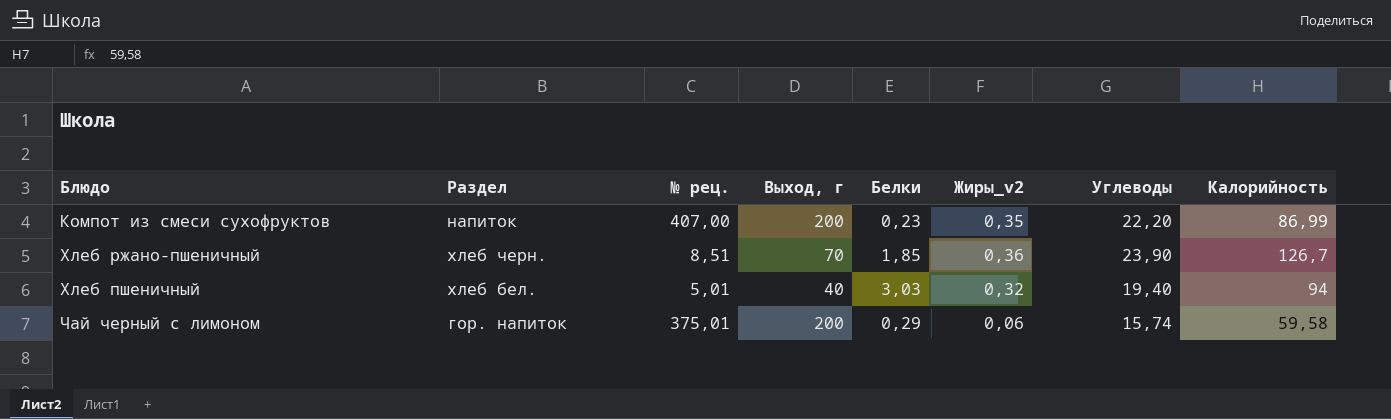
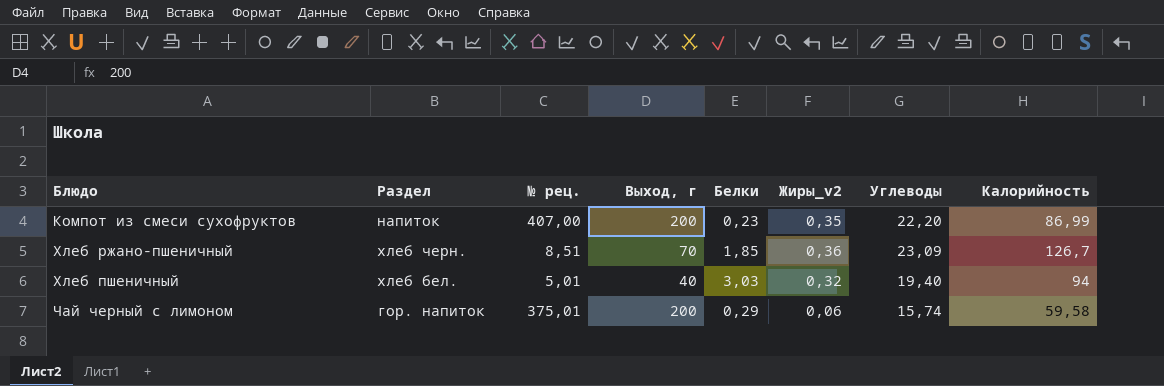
Хлеб ржано-пшеничный | Углеводы: 23,90 -> 23,09

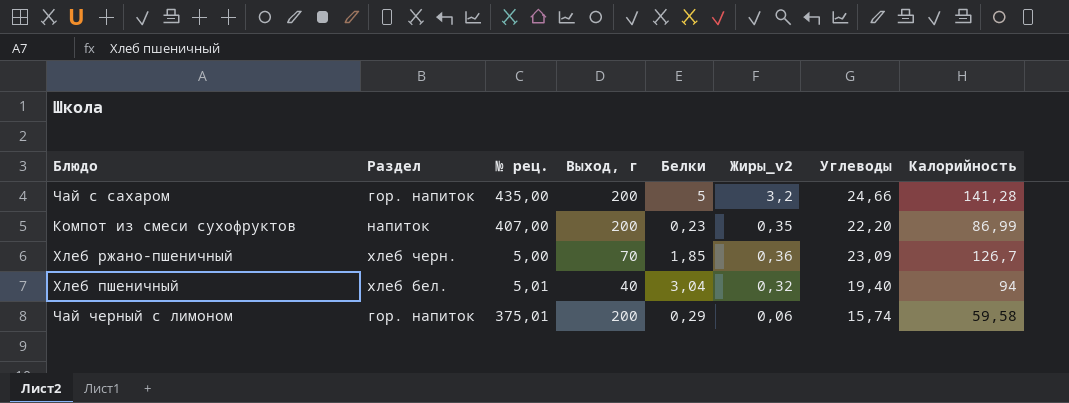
row Чай с сахаром: none -> гор. напиток | 435,00 | 200 | 5 | 3,2 | 24,66 | 141,28
Хлеб ржано-пшеничный | № рец.: 8,51 -> 5,00
Хлеб пшеничный | Белки: 3,03 -> 3,04

